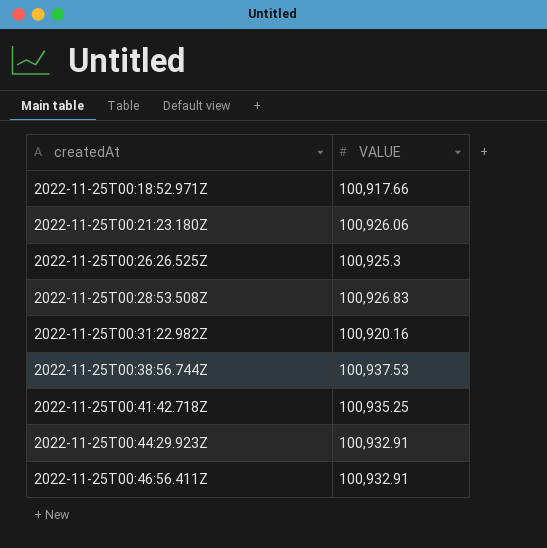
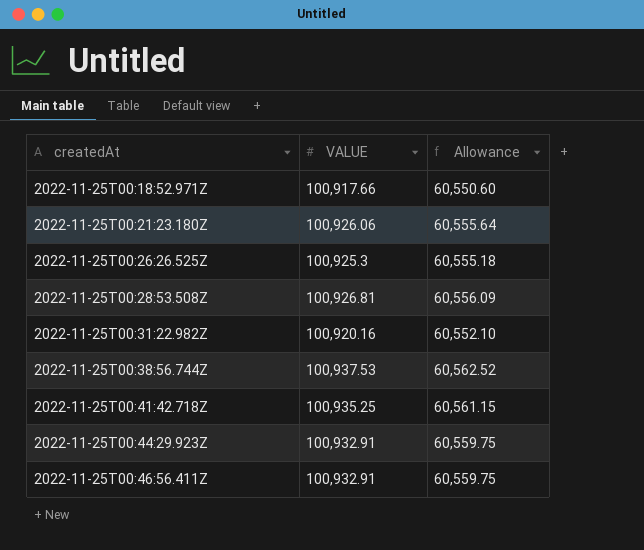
column Allowance | formula: none -> [VALUE] * 0.6
2022-11-25T00:28:53.508Z | VALUE: 100,926.83 -> 100,926.81

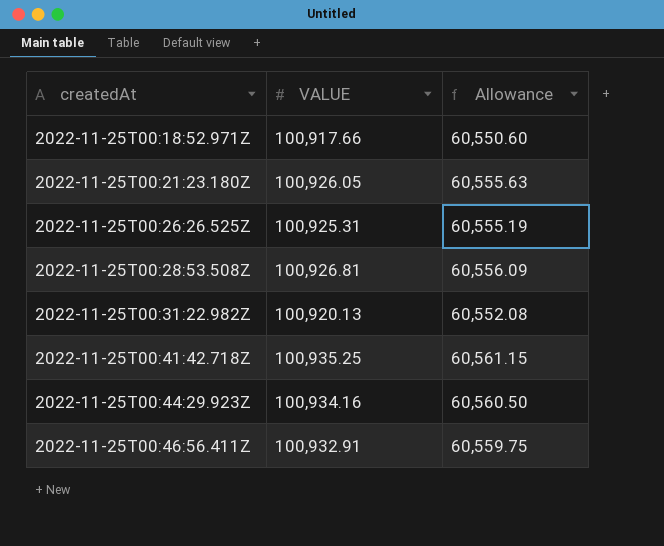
row 2022-11-25T00:38:56.744Z: 100,937.53 | 60,562.52 -> none
2022-11-25T00:21:23.180Z | VALUE: 100,926.06 -> 100,926.05
2022-11-25T00:21:23.180Z | Allowance: 60,555.64 -> 60,555.63
2022-11-25T00:26:26.525Z | VALUE: 100,925.3 -> 100,925.31
2022-11-25T00:26:26.525Z | Allowance: 60,555.18 -> 60,555.19
2022-11-25T00:31:22.982Z | VALUE: 100,920.16 -> 100,920.13
2022-11-25T00:31:22.982Z | Allowance: 60,552.10 -> 60,552.08
2022-11-25T00:44:29.923Z | VALUE: 100,932.91 -> 100,934.16
2022-11-25T00:44:29.923Z | Allowance: 60,559.75 -> 60,560.50

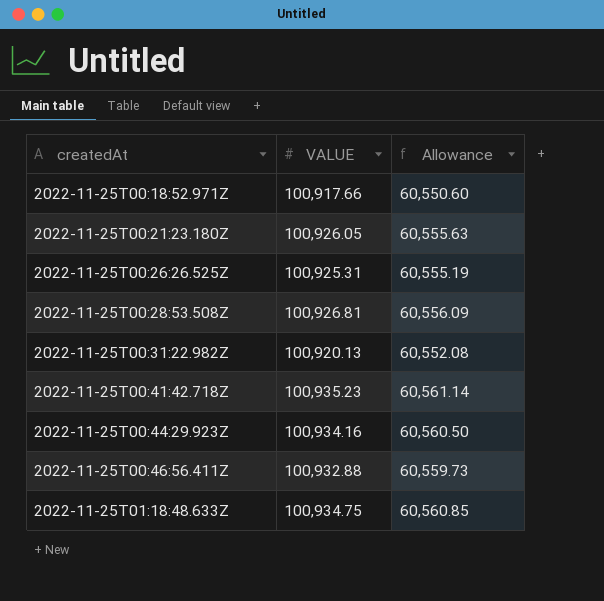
2022-11-25T00:41:42.718Z | VALUE: 100,935.25 -> 100,935.23
2022-11-25T00:41:42.718Z | Allowance: 60,561.15 -> 60,561.14
2022-11-25T00:46:56.411Z | VALUE: 100,932.91 -> 100,932.88
2022-11-25T00:46:56.411Z | Allowance: 60,559.75 -> 60,559.73
row 2022-11-25T01:18:48.633Z: none -> 100,934.75 | 60,560.85

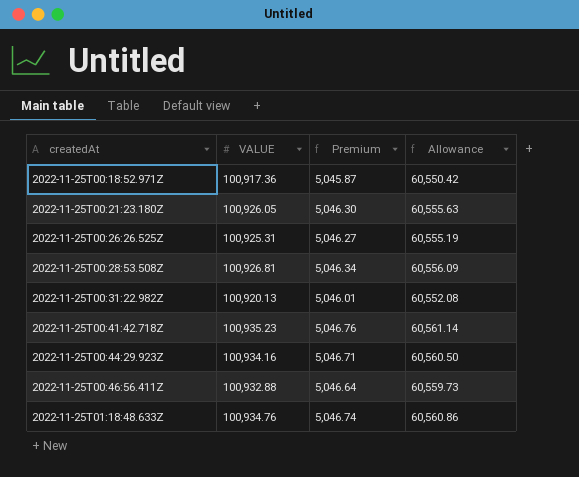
column Premium | formula: none -> [VALUE] * 0.05
2022-11-25T00:18:52.971Z | VALUE: 100,917.66 -> 100,917.36
2022-11-25T00:18:52.971Z | Allowance: 60,550.60 -> 60,550.42
2022-11-25T01:18:48.633Z | VALUE: 100,934.75 -> 100,934.76
2022-11-25T01:18:48.633Z | Allowance: 60,560.85 -> 60,560.86

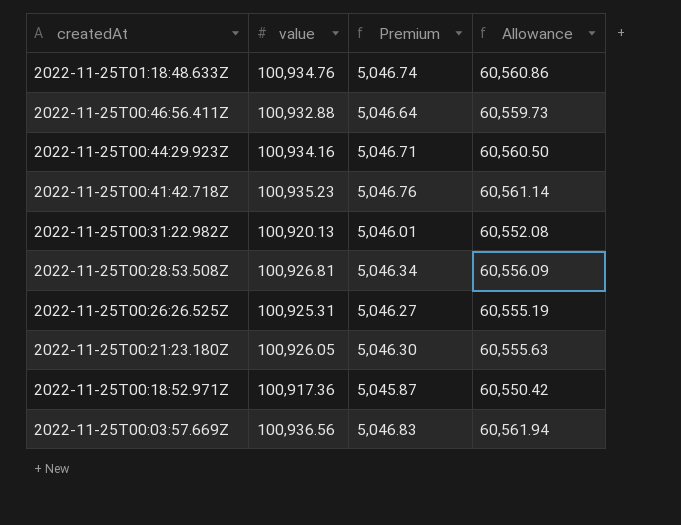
row order: createdAt ascending -> createdAt descending
column name: VALUE -> value
row 2022-11-25T00:03:57.669Z: none -> 100,936.56 | 5,046.83 | 60,561.94

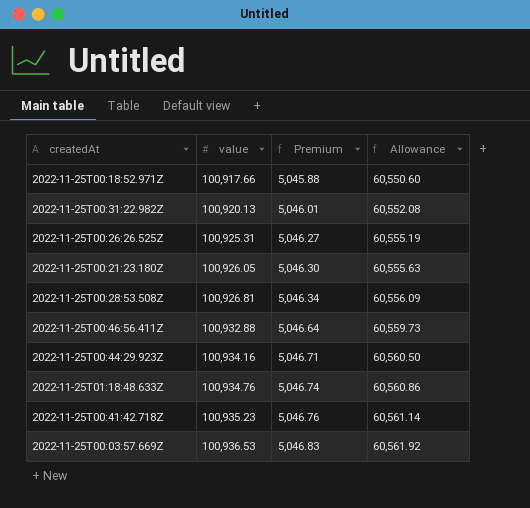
row order: createdAt descending -> value ascending
2022-11-25T00:18:52.971Z | value: 100,917.36 -> 100,917.66
2022-11-25T00:18:52.971Z | Premium: 5,045.87 -> 5,045.88
2022-11-25T00:18:52.971Z | Allowance: 60,550.42 -> 60,550.60
2022-11-25T00:03:57.669Z | value: 100,936.56 -> 100,936.53
2022-11-25T00:03:57.669Z | Allowance: 60,561.94 -> 60,561.92

